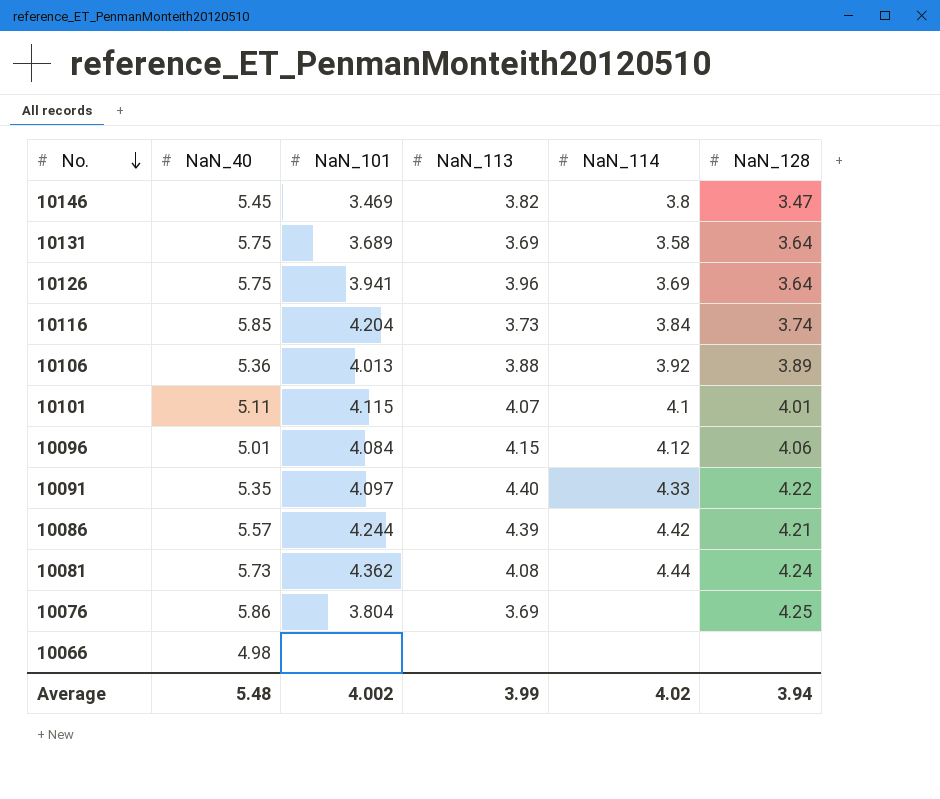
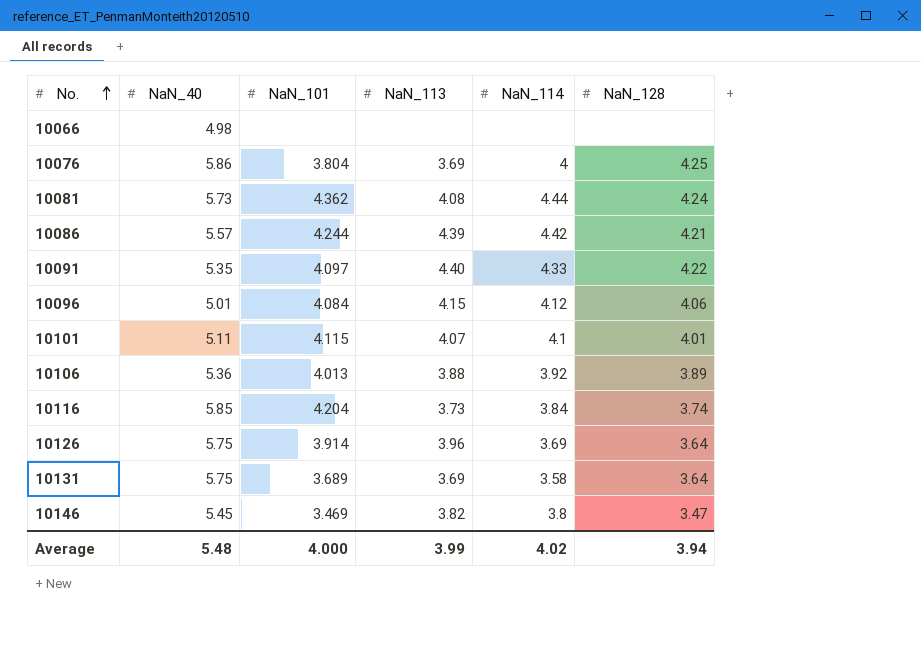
row order: No. descending -> No. ascending
10076 | NaN_114: none -> 4
10126 | NaN_101: 3.941 -> 3.914
Average | NaN_101: 4.002 -> 4.000

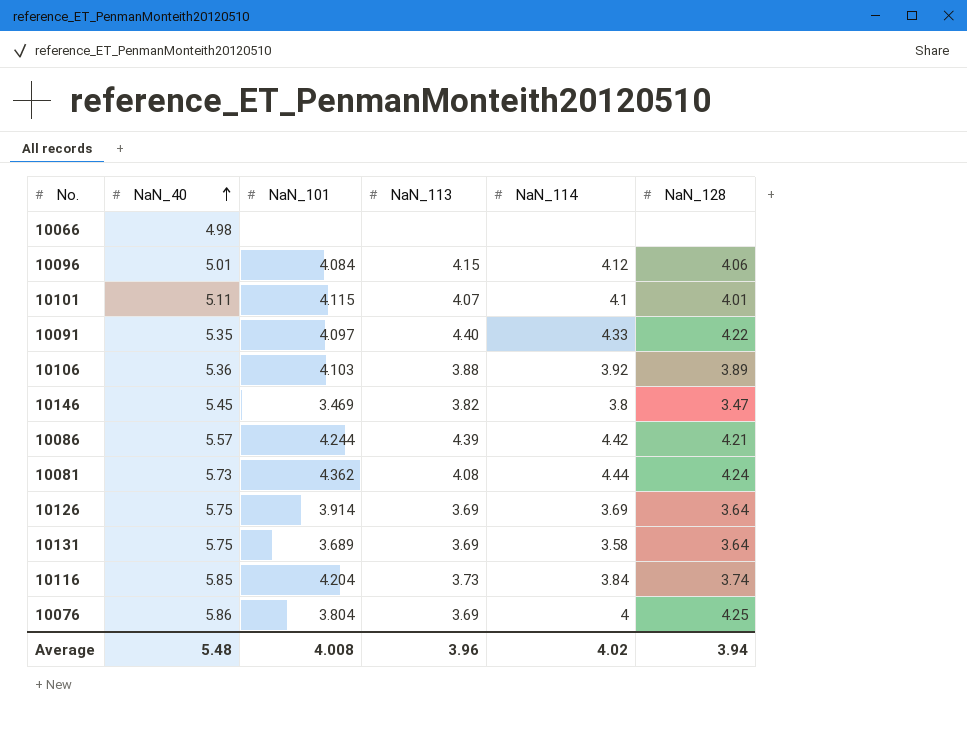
row order: No. ascending -> NaN_40 ascending
10106 | NaN_101: 4.013 -> 4.103
10126 | NaN_113: 3.96 -> 3.69
Average | NaN_101: 4.000 -> 4.008
Average | NaN_113: 3.99 -> 3.96

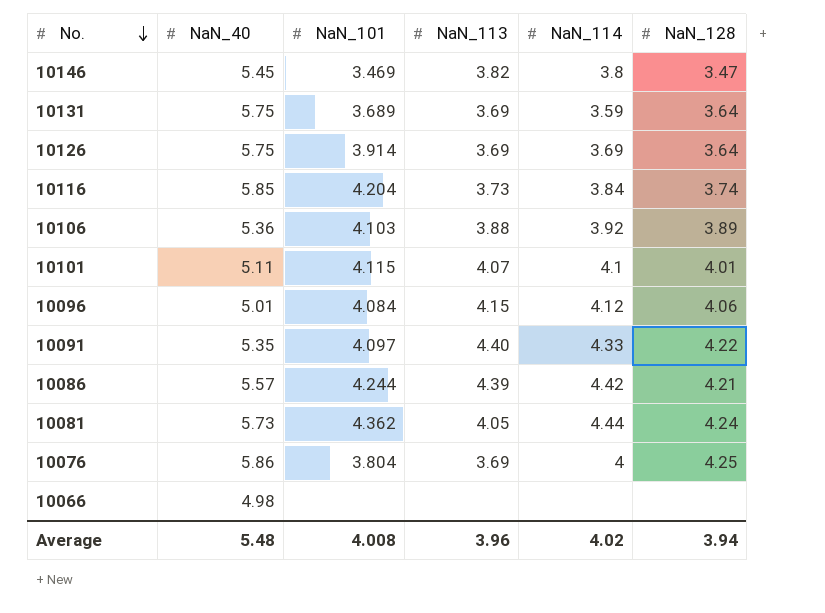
row order: NaN_40 ascending -> No. descending
10131 | NaN_114: 3.58 -> 3.59
10081 | NaN_113: 4.08 -> 4.05

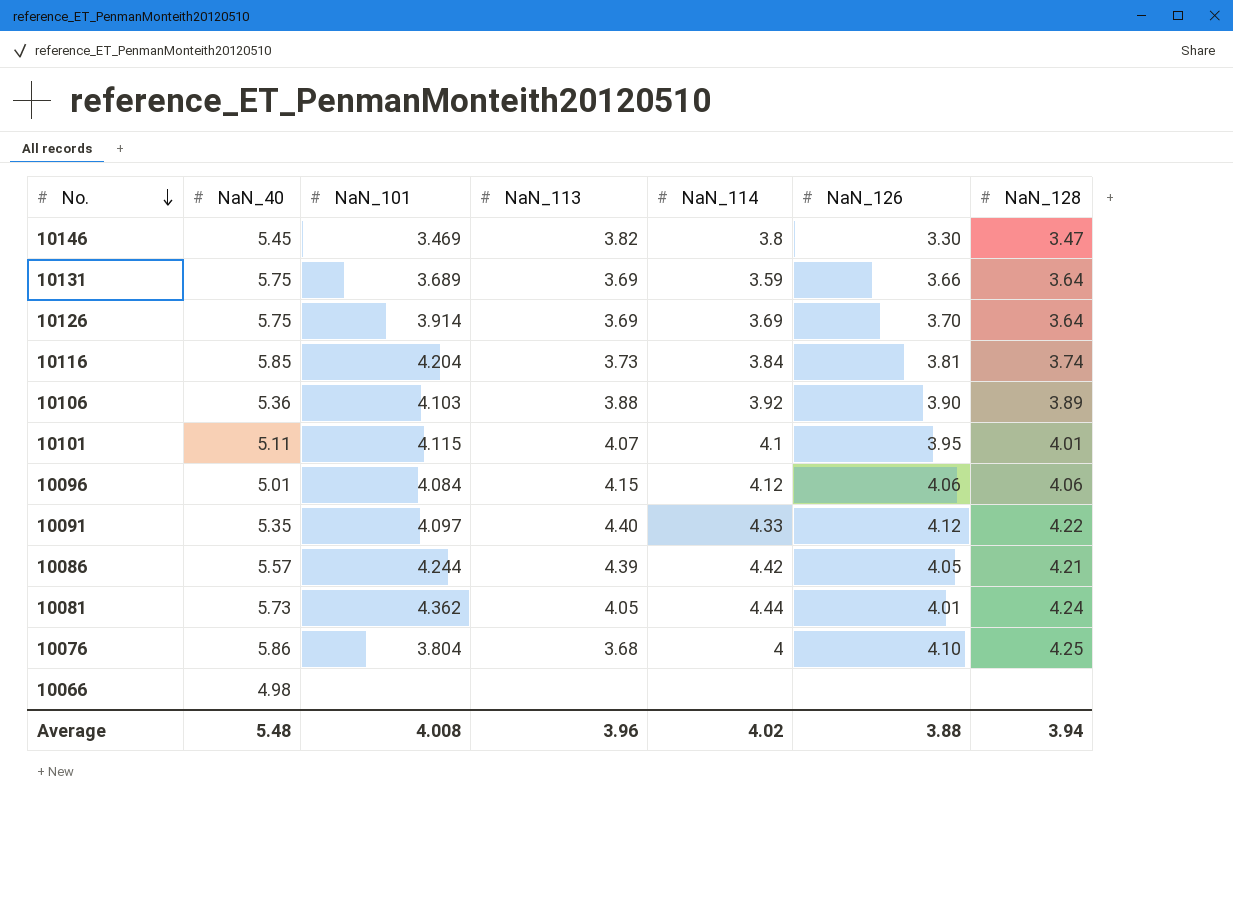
column NaN_126 | position: none -> 6
10076 | NaN_113: 3.69 -> 3.68

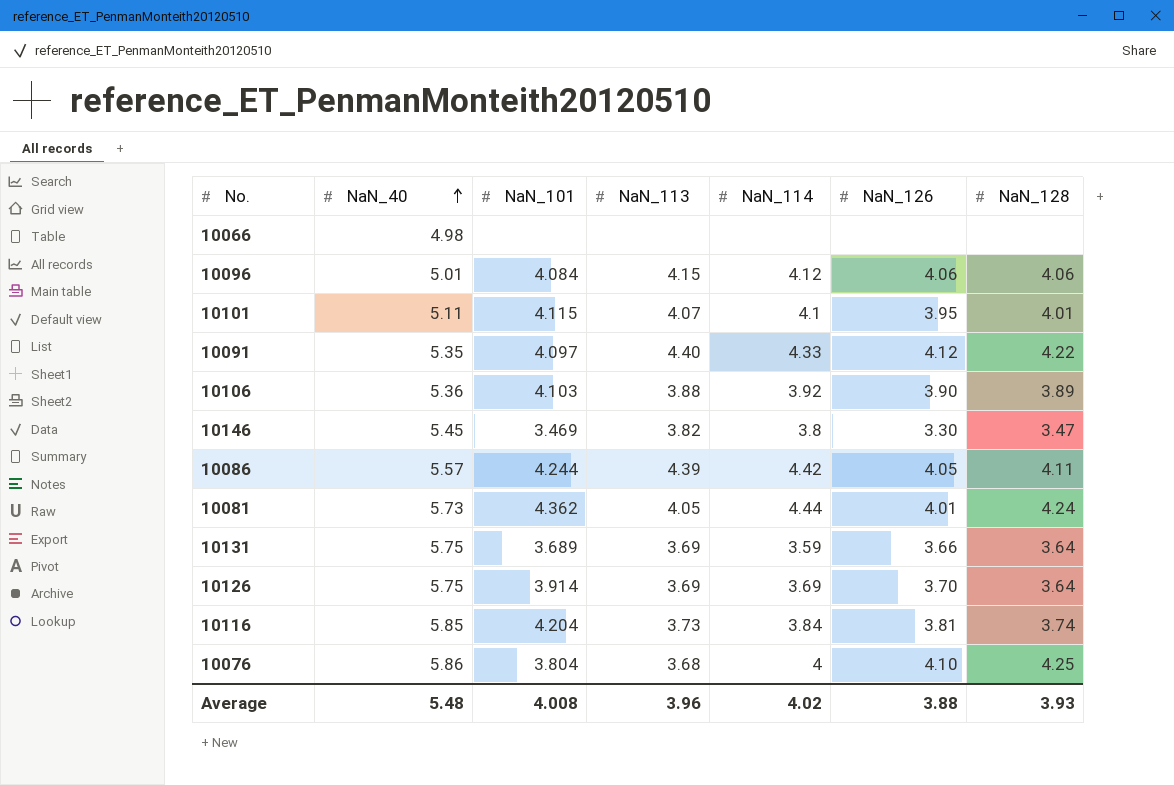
row order: No. descending -> NaN_40 ascending
10086 | NaN_128: 4.21 -> 4.11
Average | NaN_128: 3.94 -> 3.93

